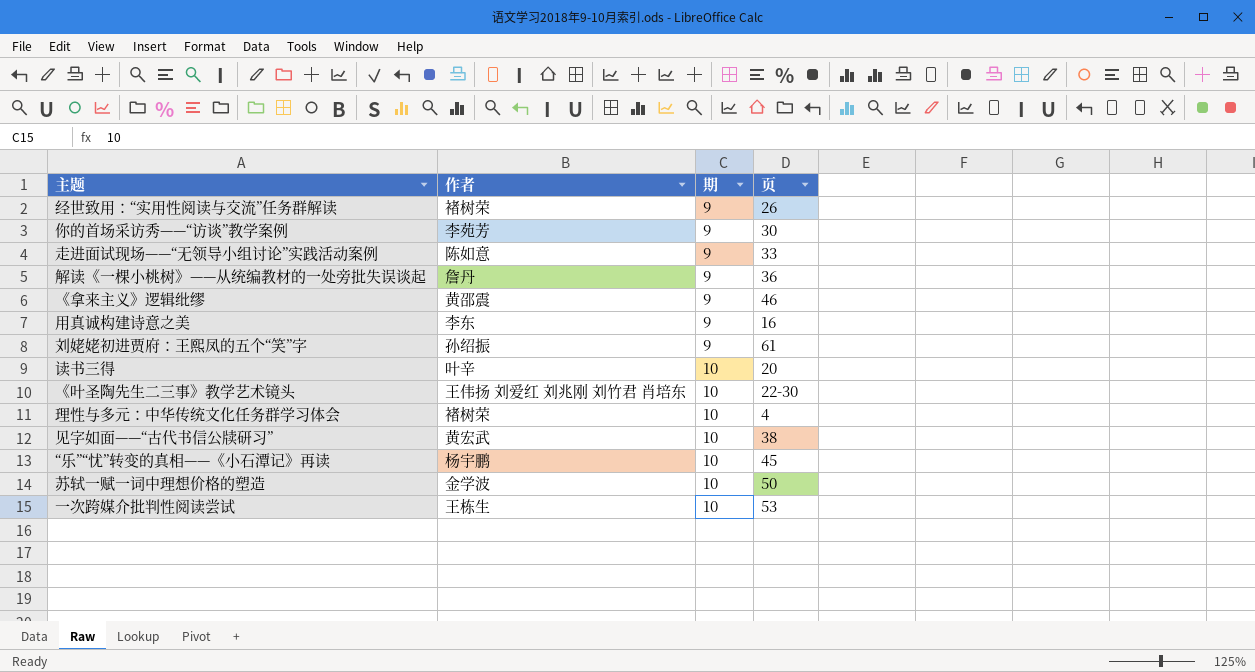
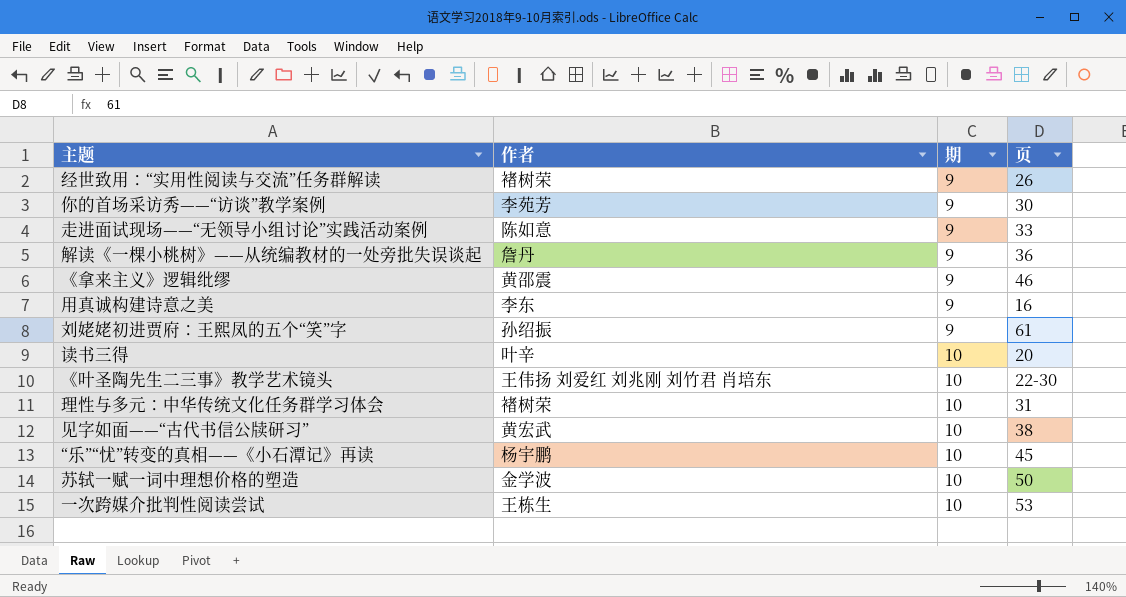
理性与多元：中华传统文化任务群学习体会 | 页: 4 -> 31

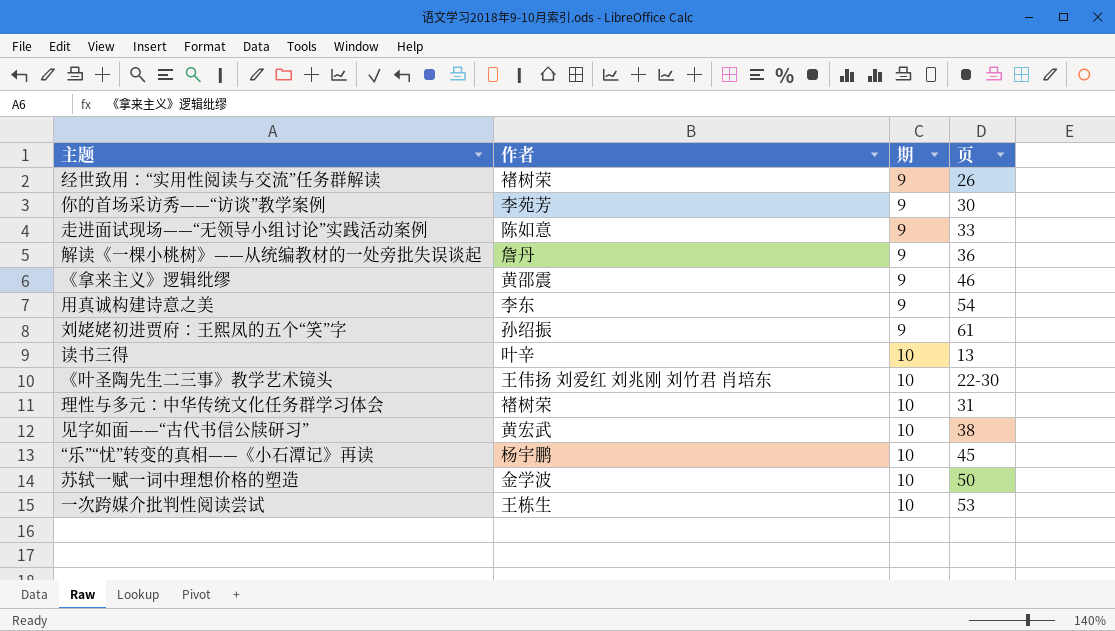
用真诚构建诗意之美 | 页: 16 -> 54
读书三得 | 页: 20 -> 13

